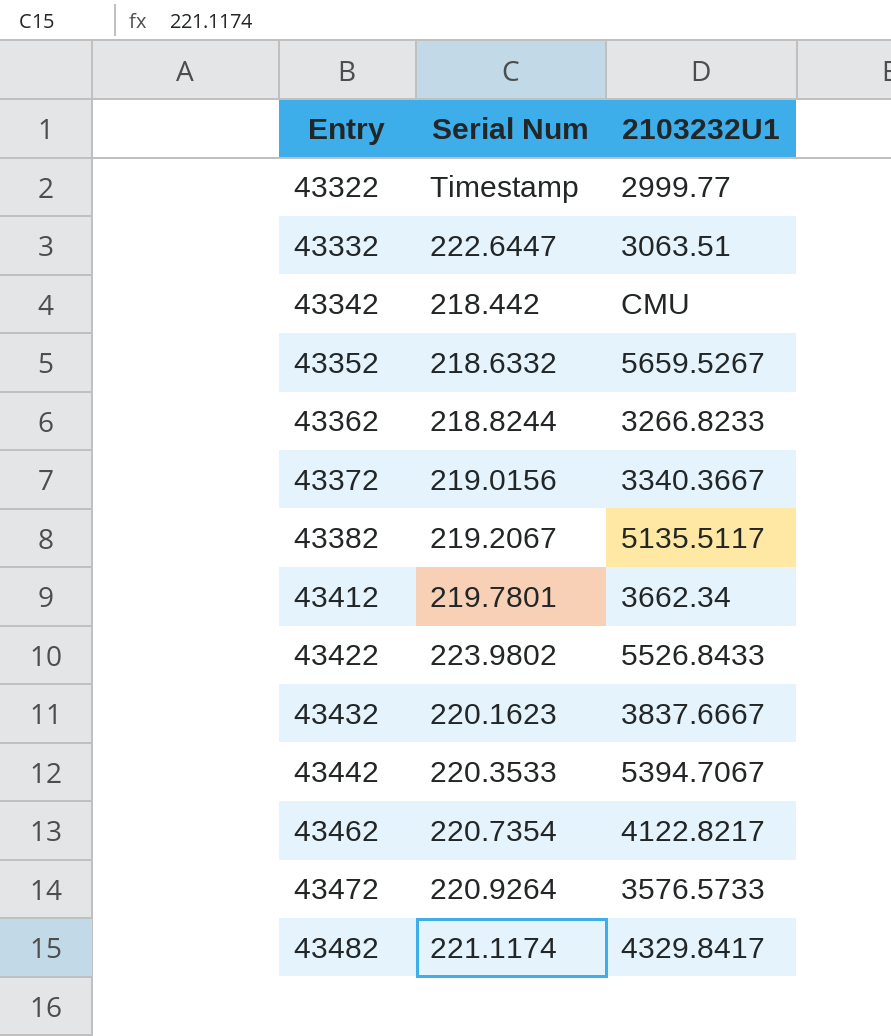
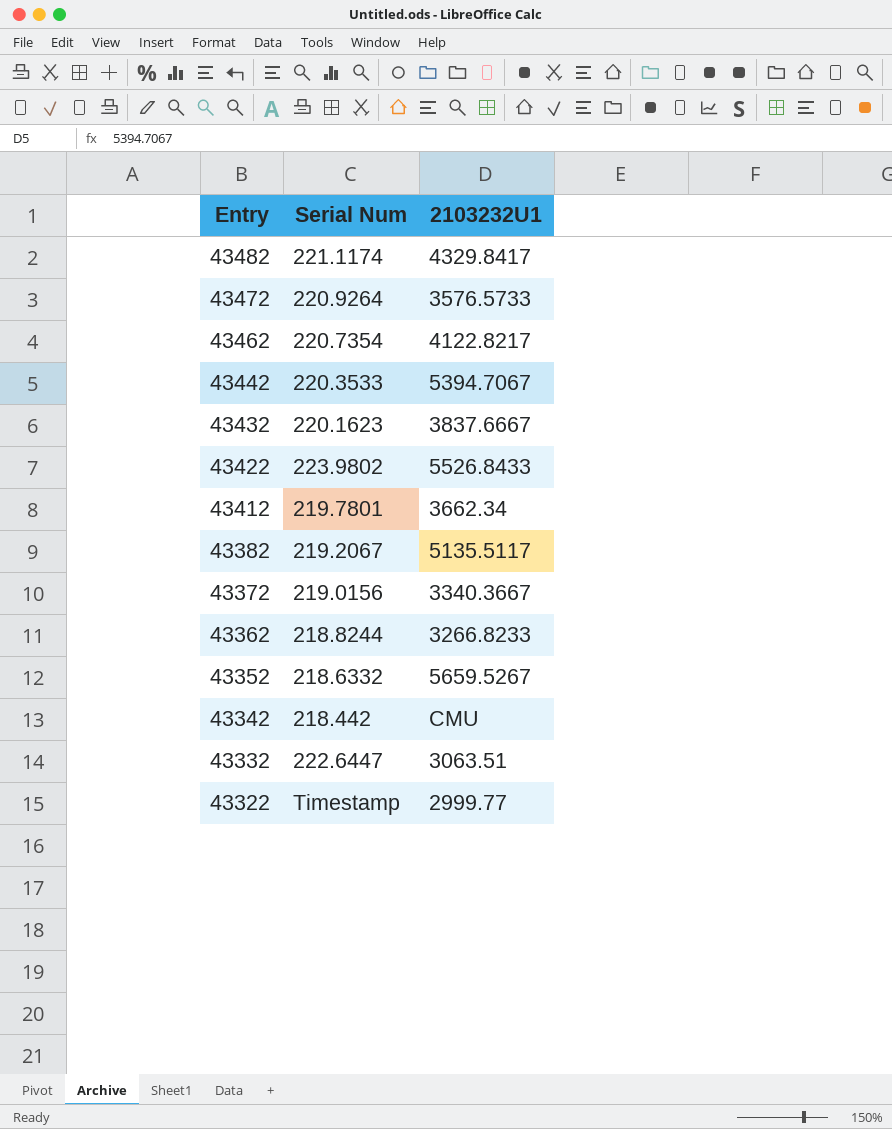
row order: Entry ascending -> Entry descending

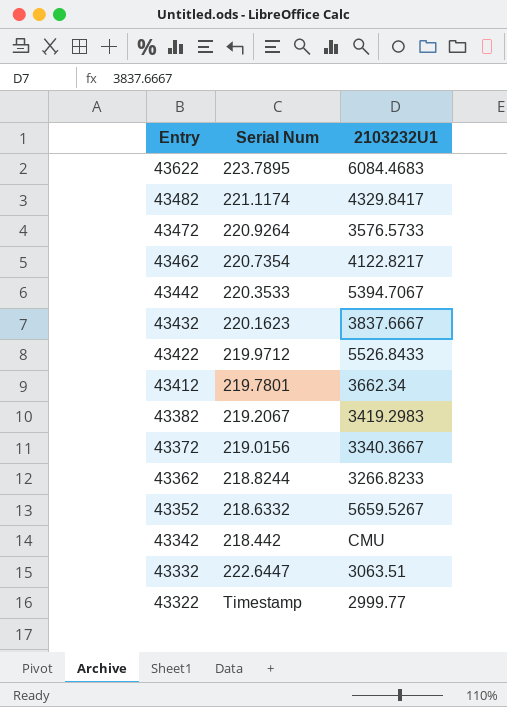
row 43622: none -> 223.7895 | 6084.4683
43422 | Serial Num: 223.9802 -> 219.9712
43382 | 2103232U1: 5135.5117 -> 3419.2983

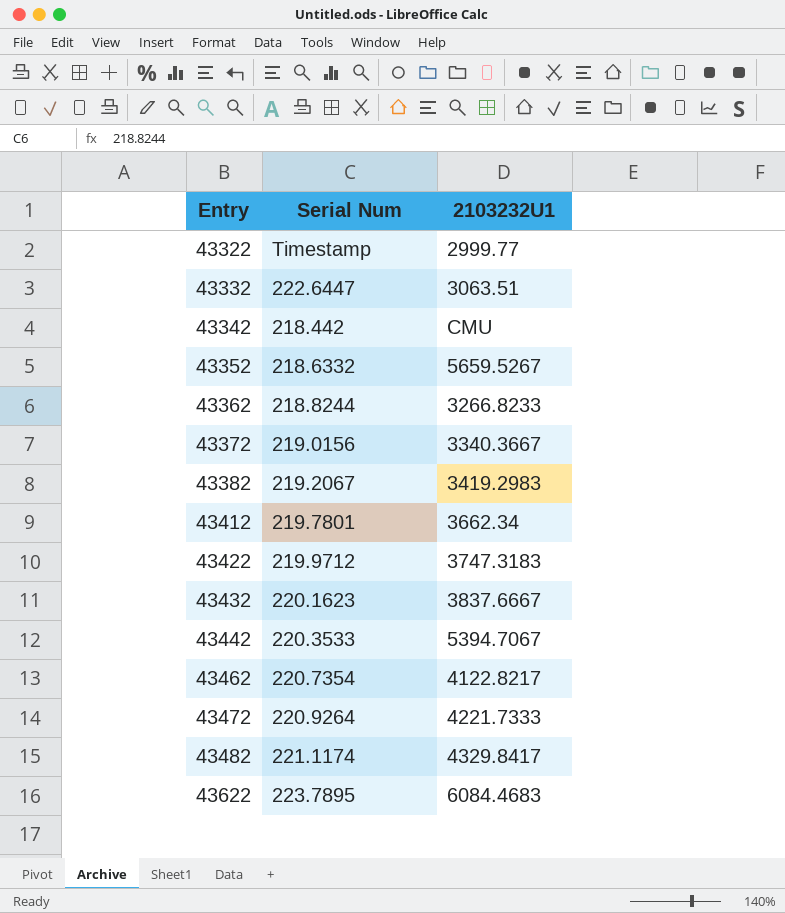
row order: Entry descending -> Entry ascending
43422 | 2103232U1: 5526.8433 -> 3747.3183
43472 | 2103232U1: 3576.5733 -> 4221.7333

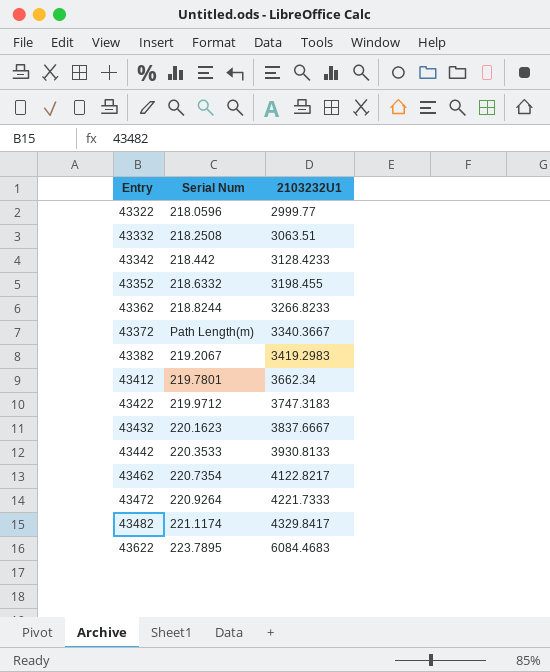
43322 | Serial Num: Timestamp -> 218.0596
43332 | Serial Num: 222.6447 -> 218.2508
43342 | 2103232U1: CMU -> 3128.4233
43352 | 2103232U1: 5659.5267 -> 3198.455
43372 | Serial Num: 219.0156 -> Path Length(m)
43442 | 2103232U1: 5394.7067 -> 3930.8133

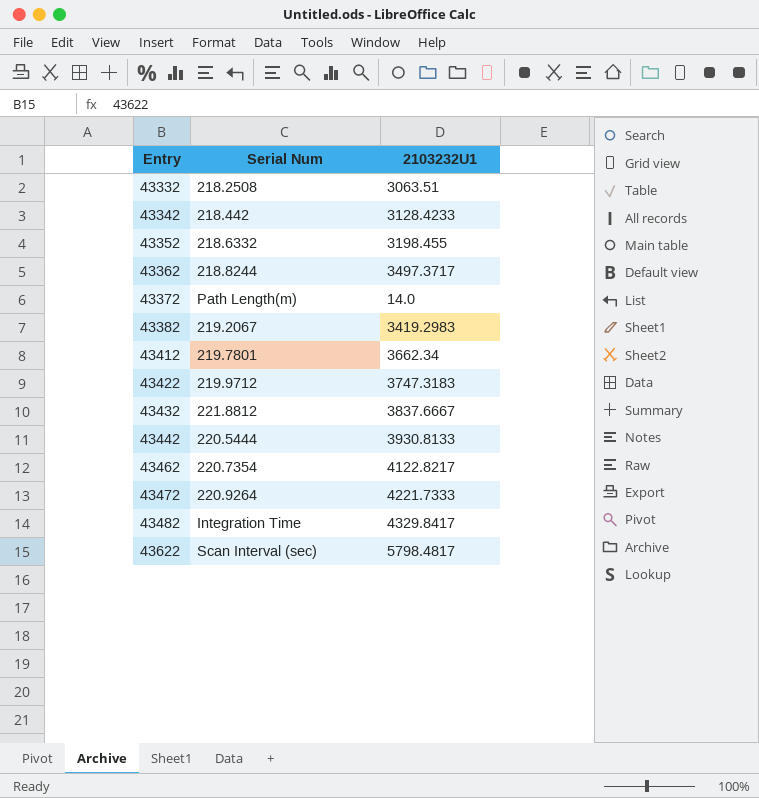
row 43322: 218.0596 | 2999.77 -> none
43362 | 2103232U1: 3266.8233 -> 3497.3717
43372 | 2103232U1: 3340.3667 -> 14.0
43432 | Serial Num: 220.1623 -> 221.8812
43442 | Serial Num: 220.3533 -> 220.5444
43482 | Serial Num: 221.1174 -> Integration Time
43622 | Serial Num: 223.7895 -> Scan Interval (sec)
43622 | 2103232U1: 6084.4683 -> 5798.4817

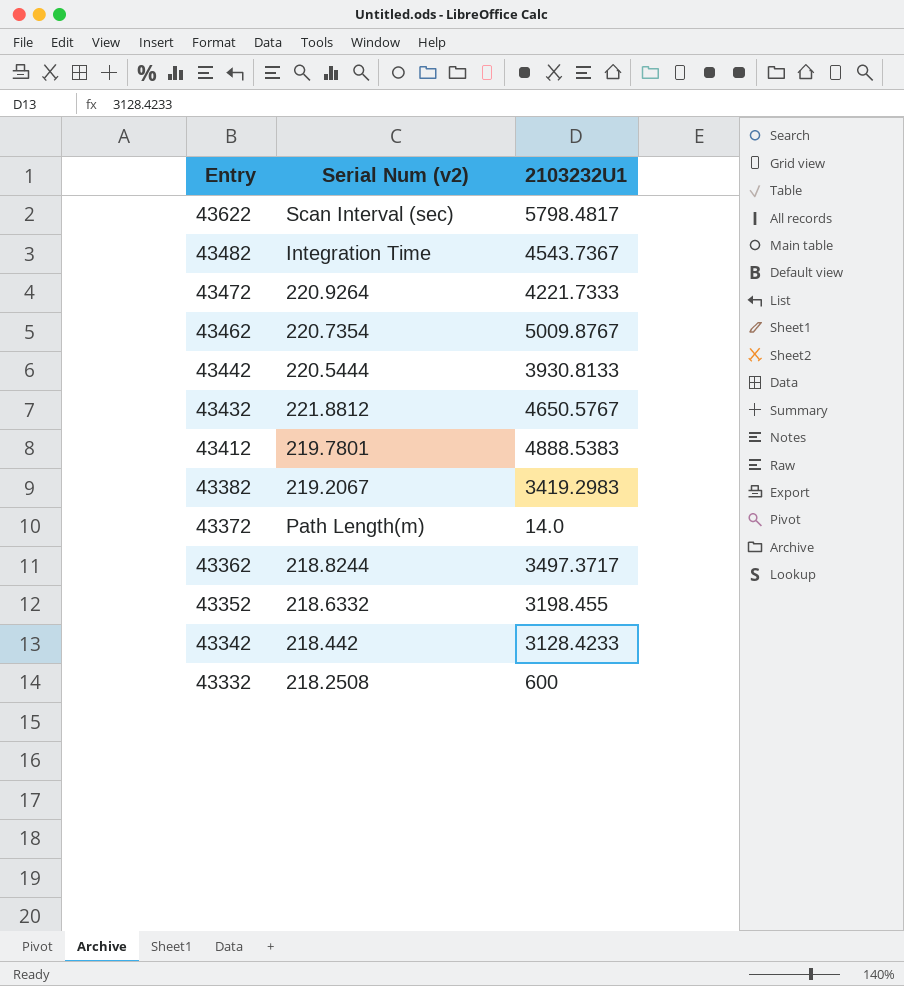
row order: Entry ascending -> Entry descending
column name: Serial Num -> Serial Num (v2)
row 43422: 219.9712 | 3747.3183 -> none
43482 | 2103232U1: 4329.8417 -> 4543.7367
43462 | 2103232U1: 4122.8217 -> 5009.8767
43432 | 2103232U1: 3837.6667 -> 4650.5767
43412 | 2103232U1: 3662.34 -> 4888.5383
43332 | 2103232U1: 3063.51 -> 600

